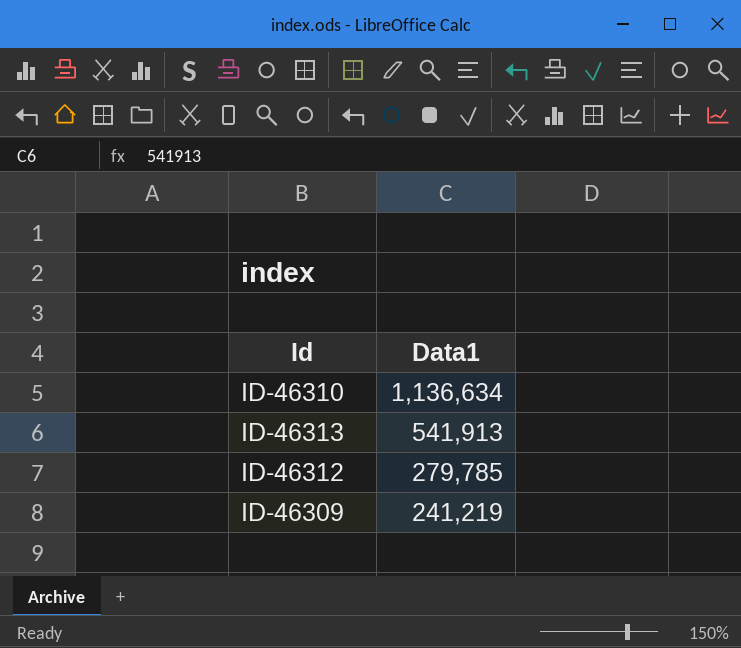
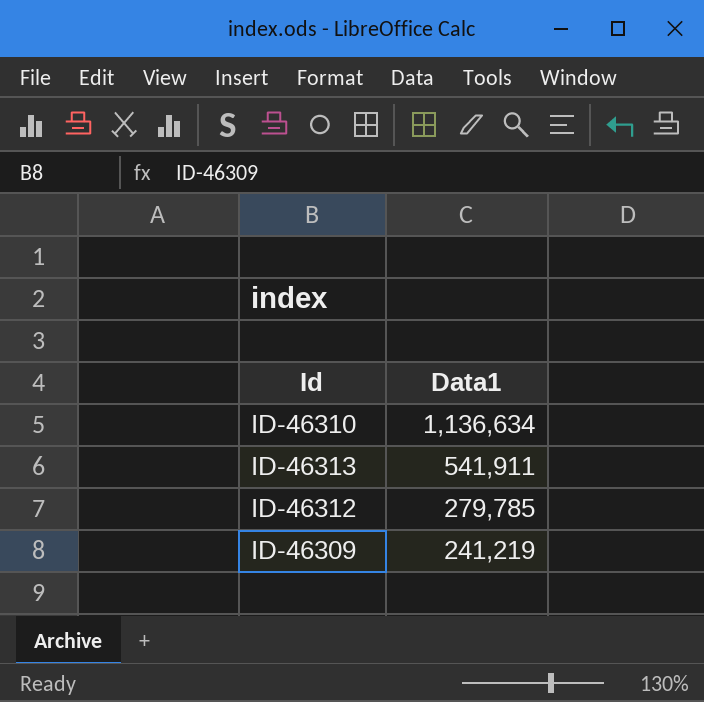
ID-46313 | Data1: 541,913 -> 541,911

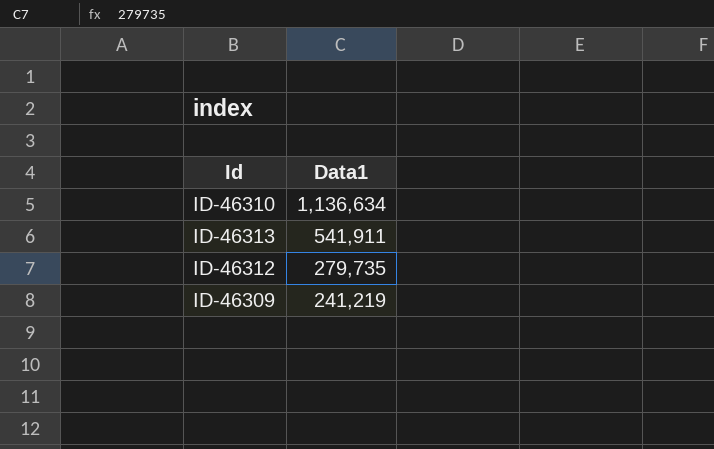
ID-46312 | Data1: 279,785 -> 279,735

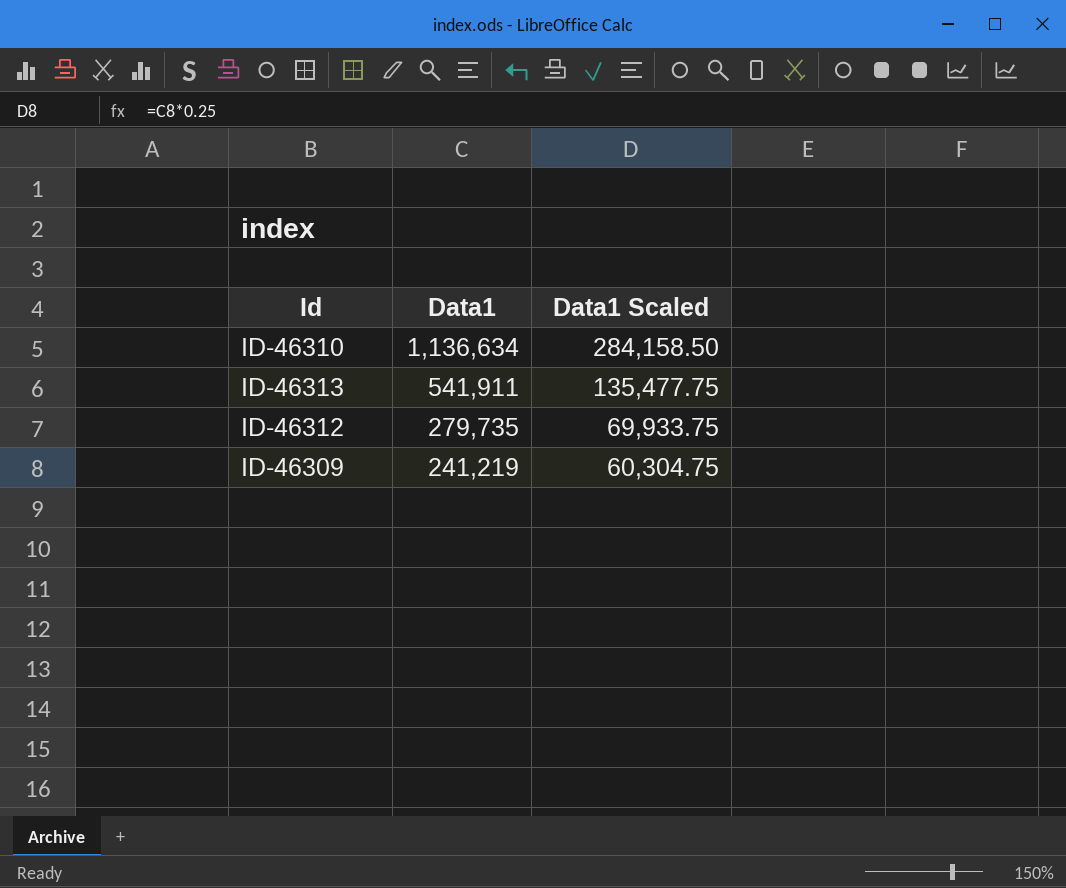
column Data1 Scaled | formula: none -> [Data1] * 0.25

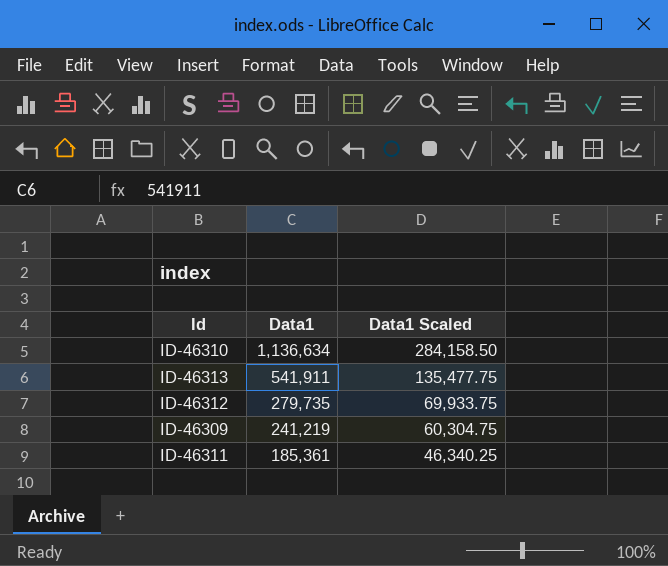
row ID-46311: none -> 185,361 | 46,340.25

